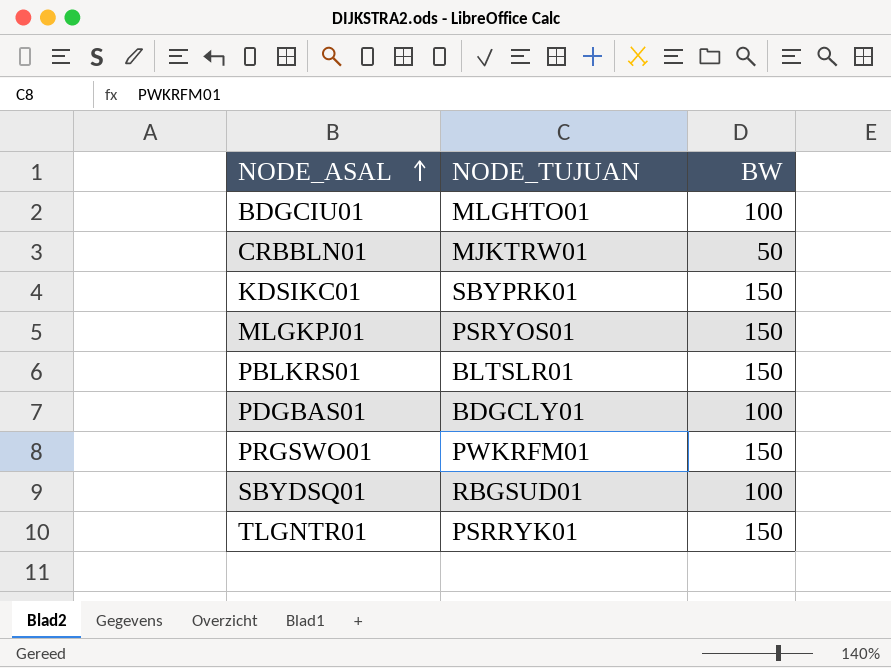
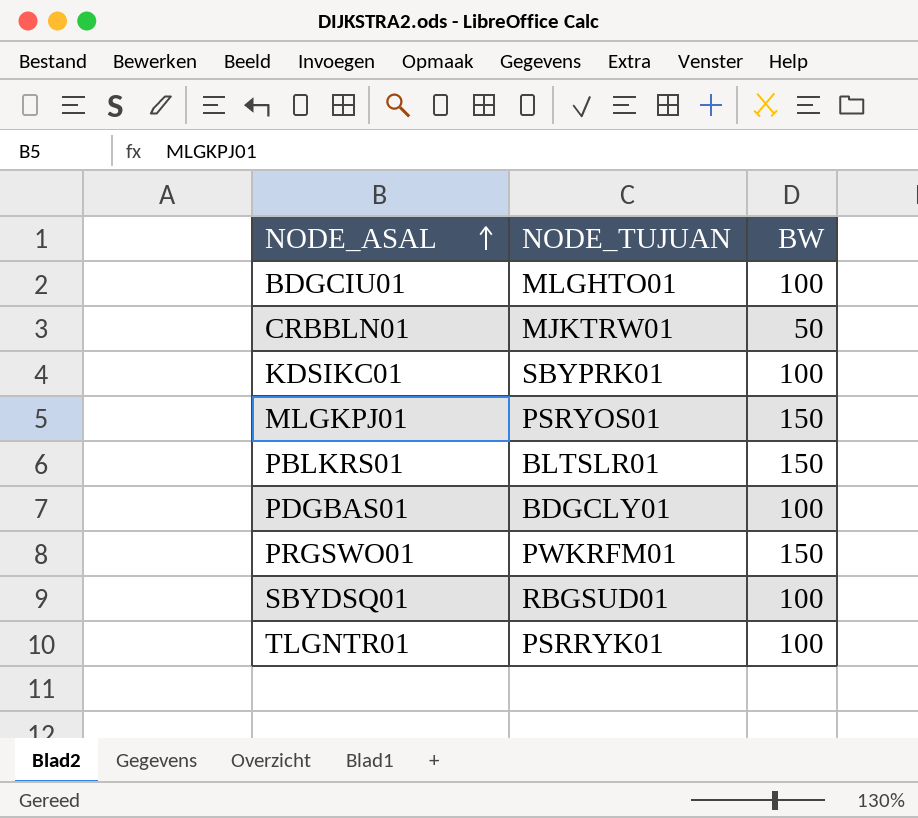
KDSIKC01 | BW: 150 -> 100
TLGNTR01 | BW: 150 -> 100

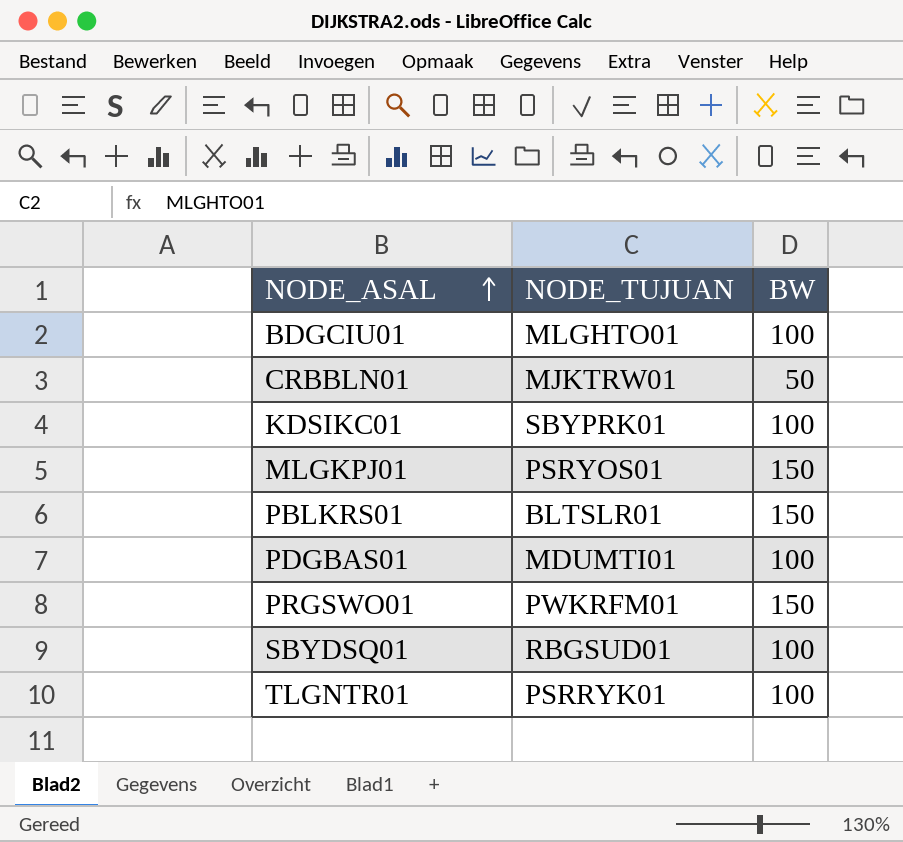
PDGBAS01 | NODE_TUJUAN: BDGCLY01 -> MDUMTI01

